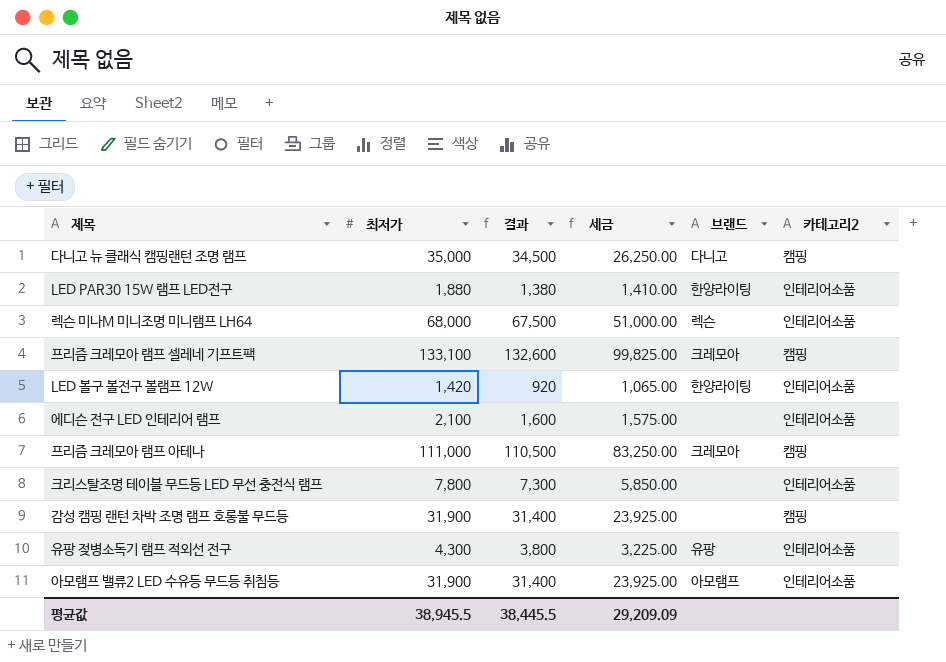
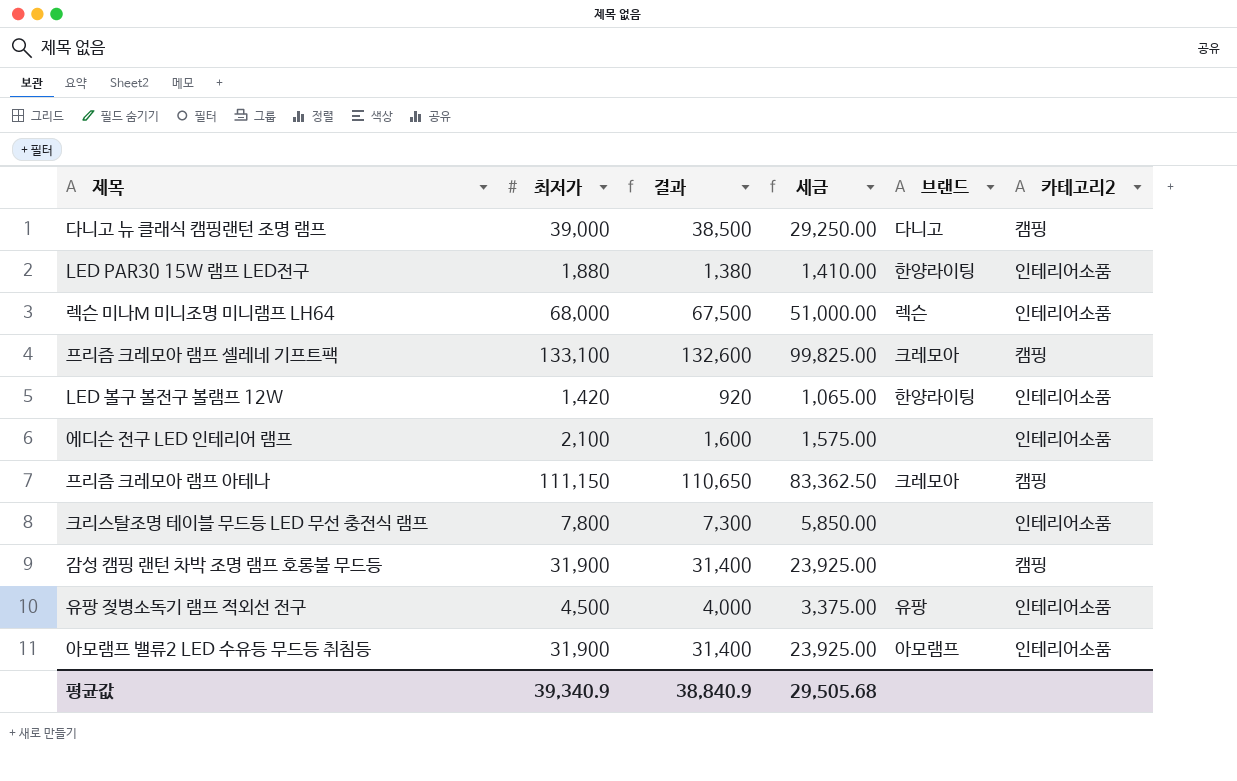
다니고 뉴 클래식 캠핑랜턴 조명 램프 | 최저가: 35,000 -> 39,000
다니고 뉴 클래식 캠핑랜턴 조명 램프 | 결과: 34,500 -> 38,500
다니고 뉴 클래식 캠핑랜턴 조명 램프 | 세금: 26,250.00 -> 29,250.00
프리즘 크레모아 램프 아테나 | 최저가: 111,000 -> 111,150
프리즘 크레모아 램프 아테나 | 결과: 110,500 -> 110,650
프리즘 크레모아 램프 아테나 | 세금: 83,250.00 -> 83,362.50
유팡 젖병소독기 램프 적외선 전구 | 최저가: 4,300 -> 4,500
유팡 젖병소독기 램프 적외선 전구 | 결과: 3,800 -> 4,000
유팡 젖병소독기 램프 적외선 전구 | 세금: 3,225.00 -> 3,375.00
평균값 | 최저가: 38,945.5 -> 39,340.9
평균값 | 결과: 38,445.5 -> 38,840.9
평균값 | 세금: 29,209.09 -> 29,505.68

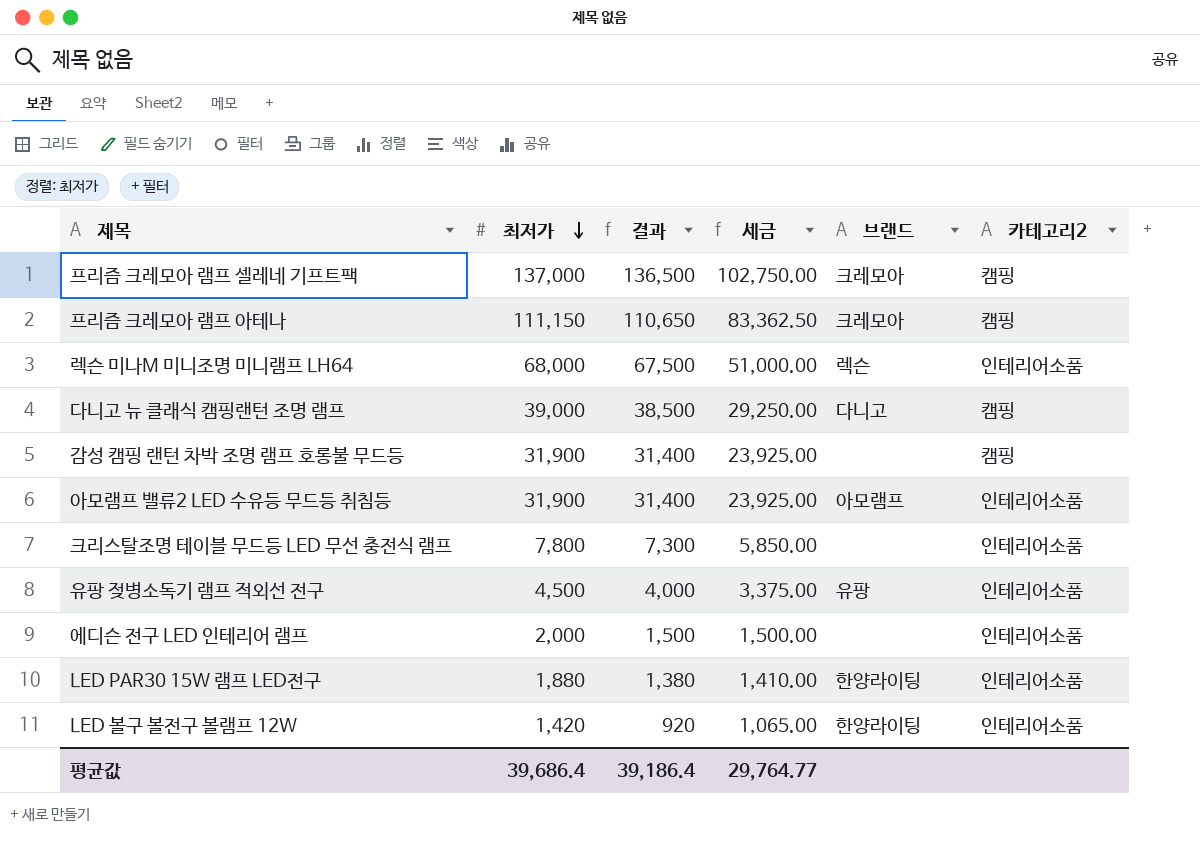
row order: none -> 최저가 descending
프리즘 크레모아 램프 셀레네 기프트팩 | 최저가: 133,100 -> 137,000
프리즘 크레모아 램프 셀레네 기프트팩 | 결과: 132,600 -> 136,500
프리즘 크레모아 램프 셀레네 기프트팩 | 세금: 99,825.00 -> 102,750.00
에디슨 전구 LED 인테리어 램프 | 최저가: 2,100 -> 2,000
에디슨 전구 LED 인테리어 램프 | 결과: 1,600 -> 1,500
에디슨 전구 LED 인테리어 램프 | 세금: 1,575.00 -> 1,500.00
평균값 | 최저가: 39,340.9 -> 39,686.4
평균값 | 결과: 38,840.9 -> 39,186.4
평균값 | 세금: 29,505.68 -> 29,764.77

